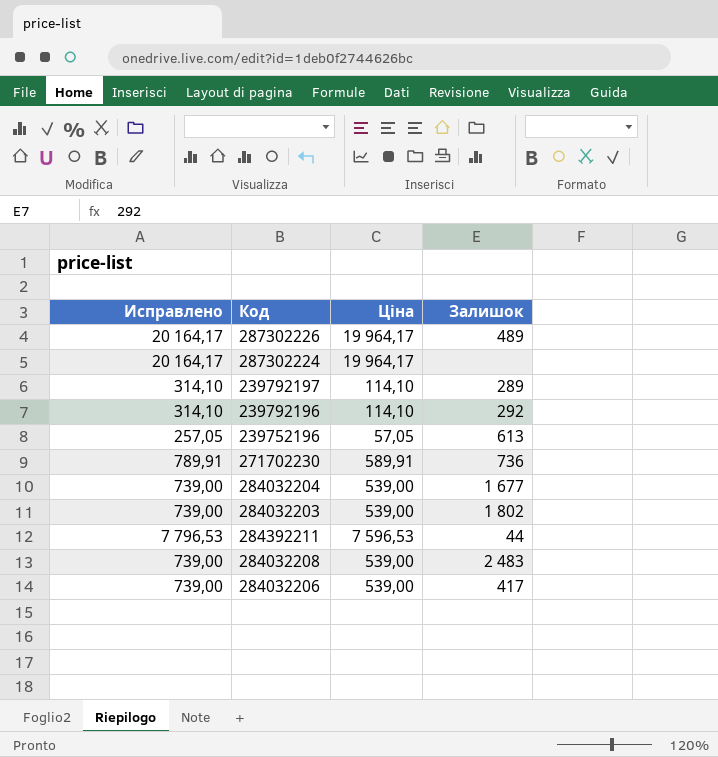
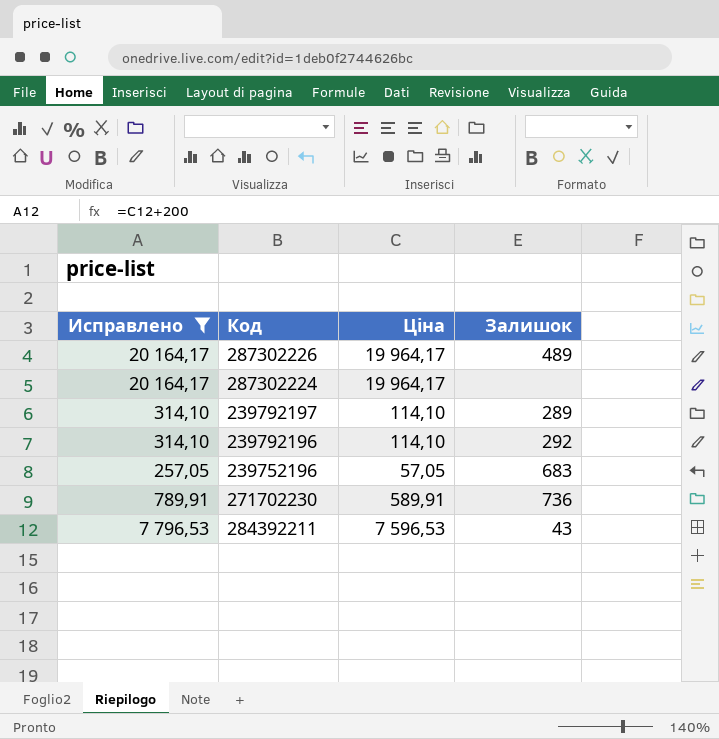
filter: none -> Исправлено != 739,00
239752196 | Залишок: 613 -> 683
284392211 | Залишок: 44 -> 43

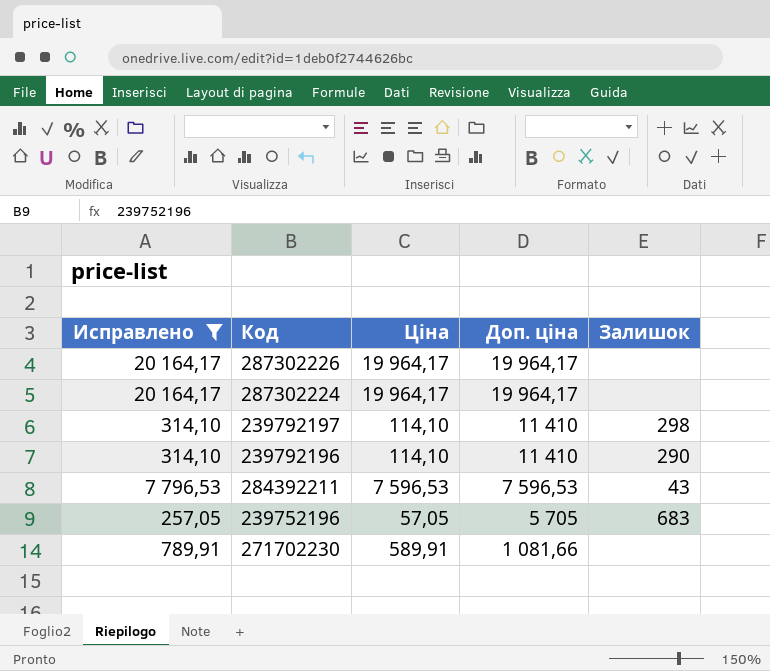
row order: none -> Доп. ціна descending
column Доп. ціна | position: none -> 4
287302226 | Залишок: 489 -> none
239792197 | Залишок: 289 -> 298
239792196 | Залишок: 292 -> 290
271702230 | Залишок: 736 -> none

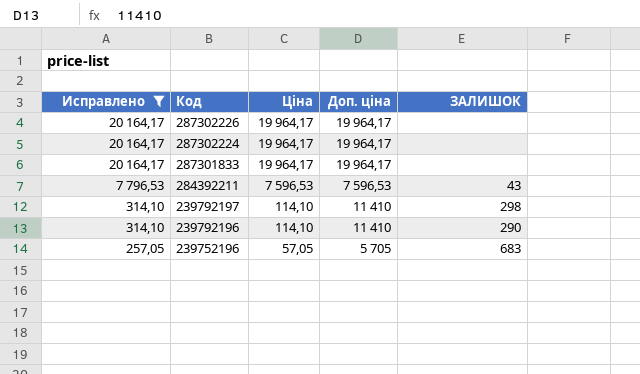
row order: Доп. ціна descending -> Исправлено descending
column name: Залишок -> ЗАЛИШОК
row 271702230: 789,91 | 589,91 | 1 081,66 | none -> none
row 287301833: none -> 20 164,17 | 19 964,17 | 19 964,17 | none

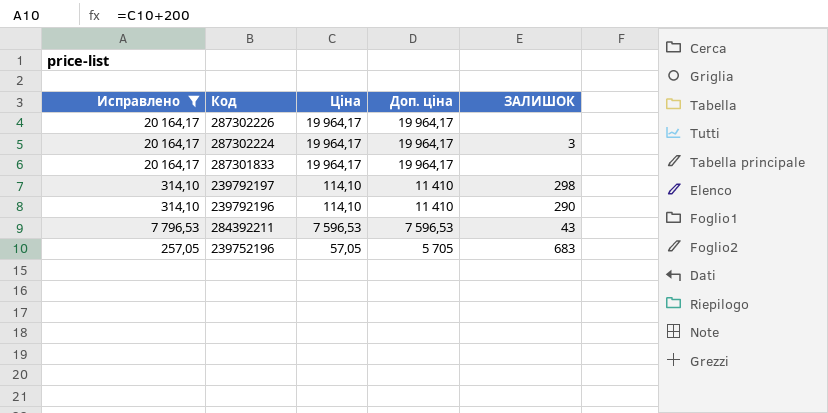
row order: Исправлено descending -> Доп. ціна descending
287302224 | ЗАЛИШОК: none -> 3

